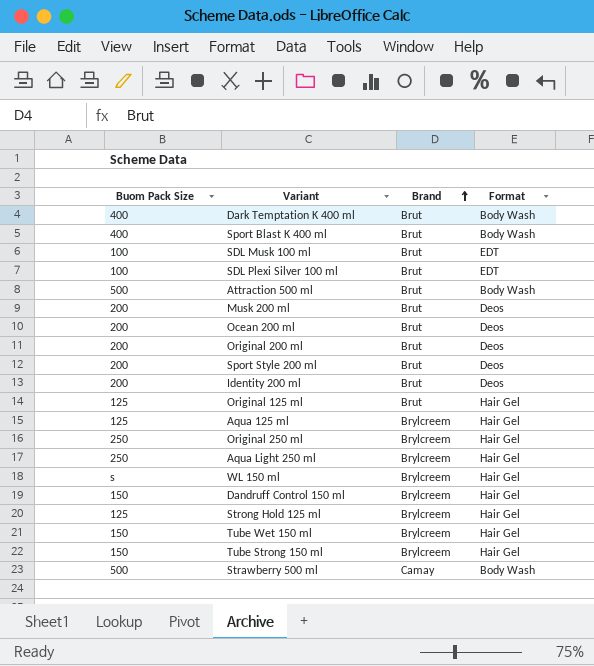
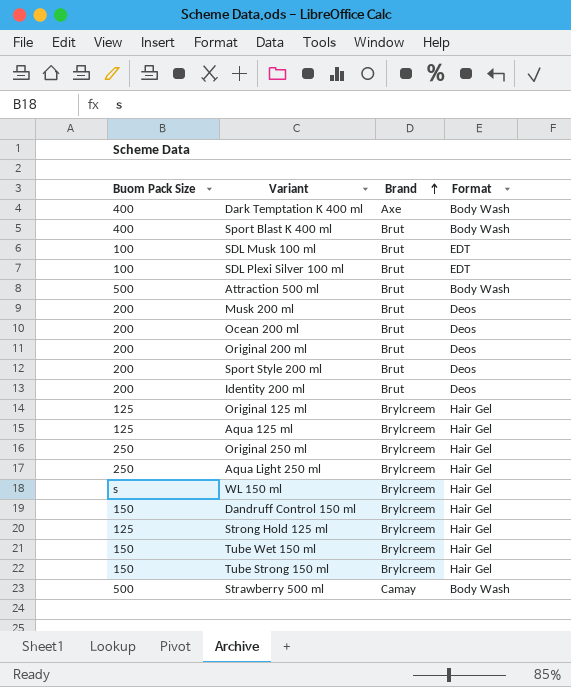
Dark Temptation K 400 ml | Brand: Brut -> Axe
Original 125 ml | Brand: Brut -> Brylcreem

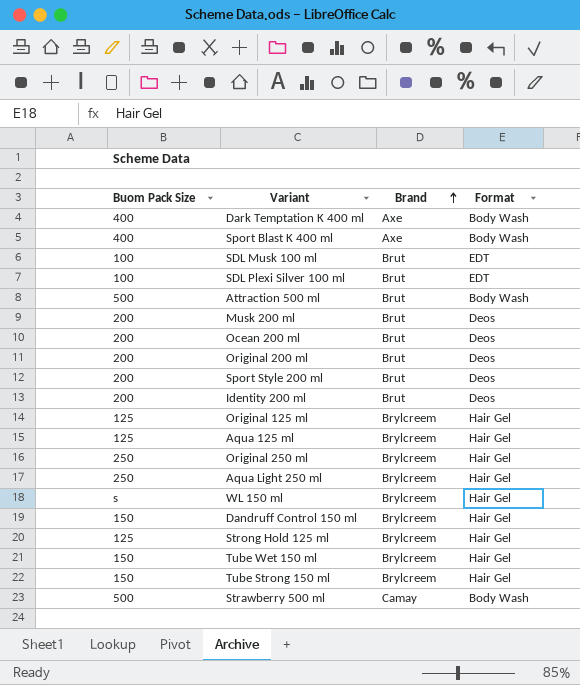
Sport Blast K 400 ml | Brand: Brut -> Axe

